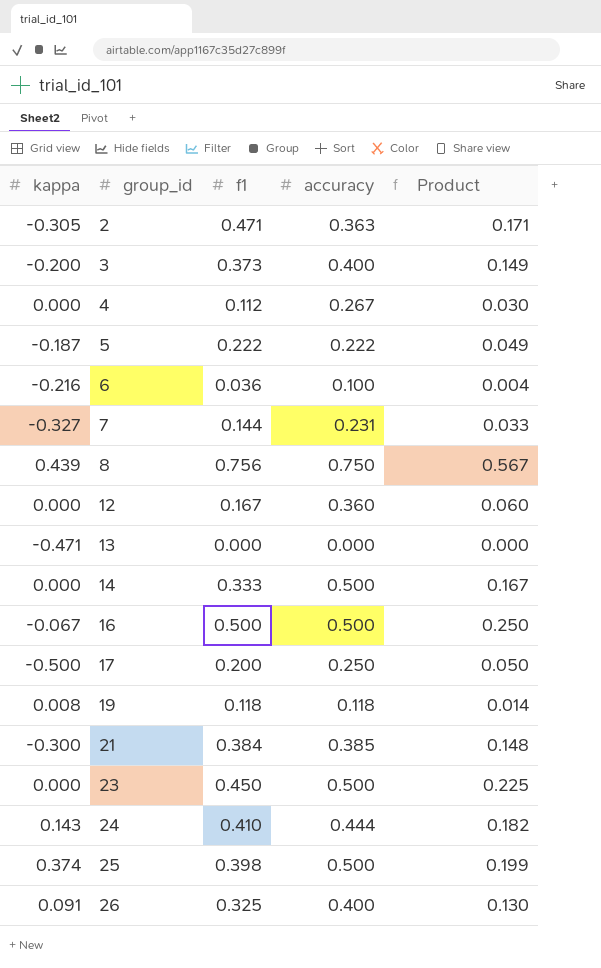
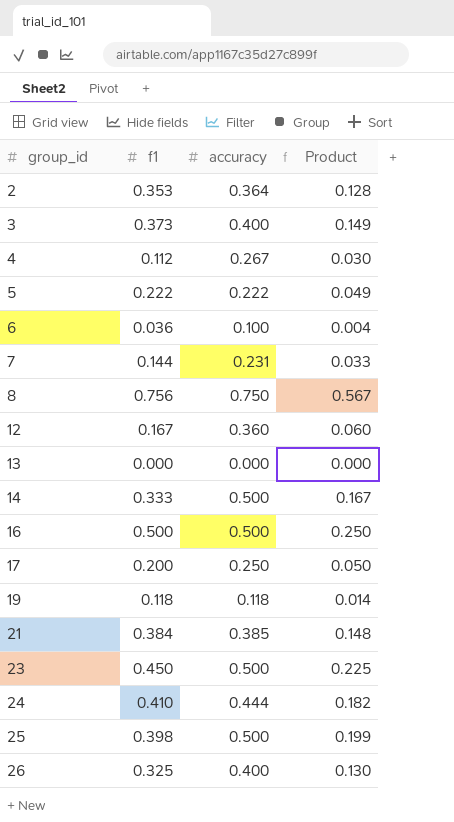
column kappa | position: 1 -> none
2 | f1: 0.471 -> 0.353
2 | accuracy: 0.363 -> 0.364
2 | Product: 0.171 -> 0.128

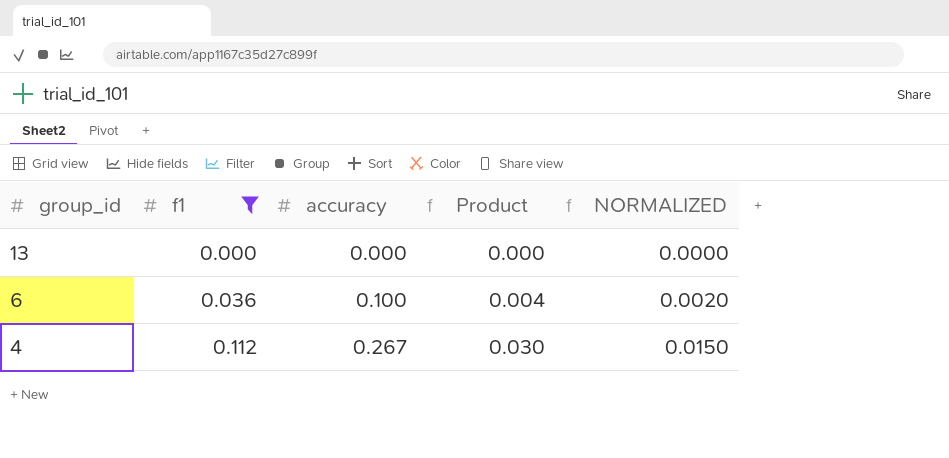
filter: none -> f1 <= 0.112
row order: group_id ascending -> group_id descending
column NORMALIZED | formula: none -> [Product] * 0.5

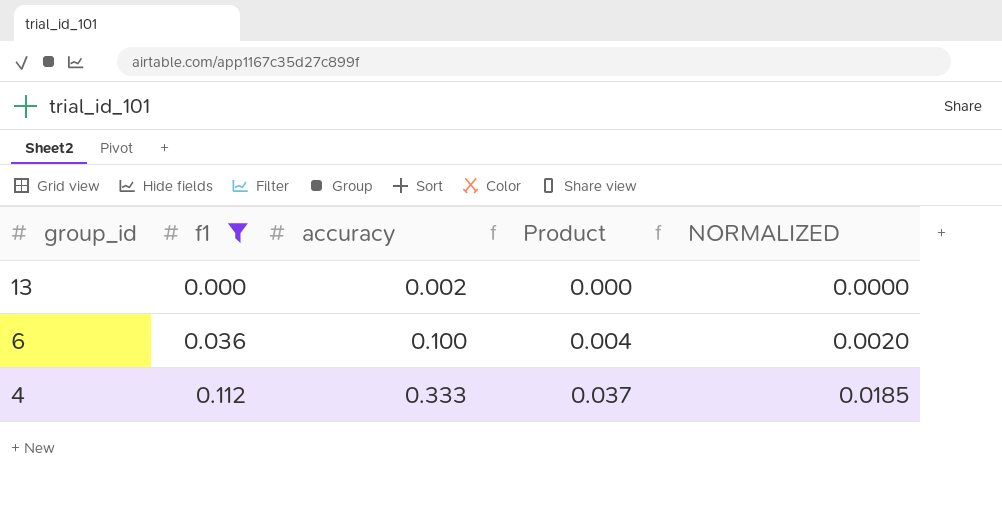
13 | accuracy: 0.000 -> 0.002
4 | accuracy: 0.267 -> 0.333
4 | Product: 0.030 -> 0.037
4 | NORMALIZED: 0.0150 -> 0.0185

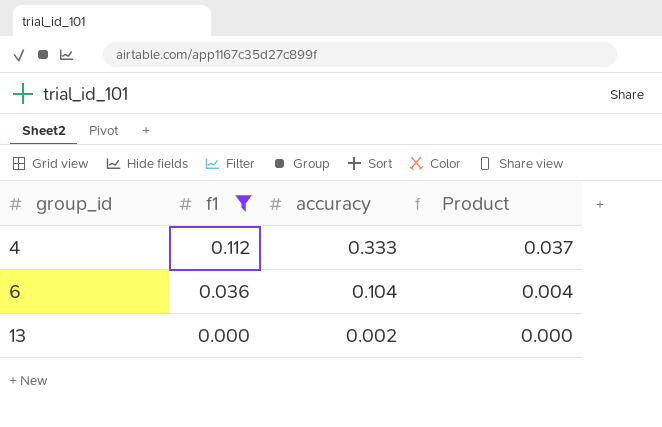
row order: group_id descending -> group_id ascending
column NORMALIZED | formula: [Product] * 0.5 -> none
6 | accuracy: 0.100 -> 0.104

